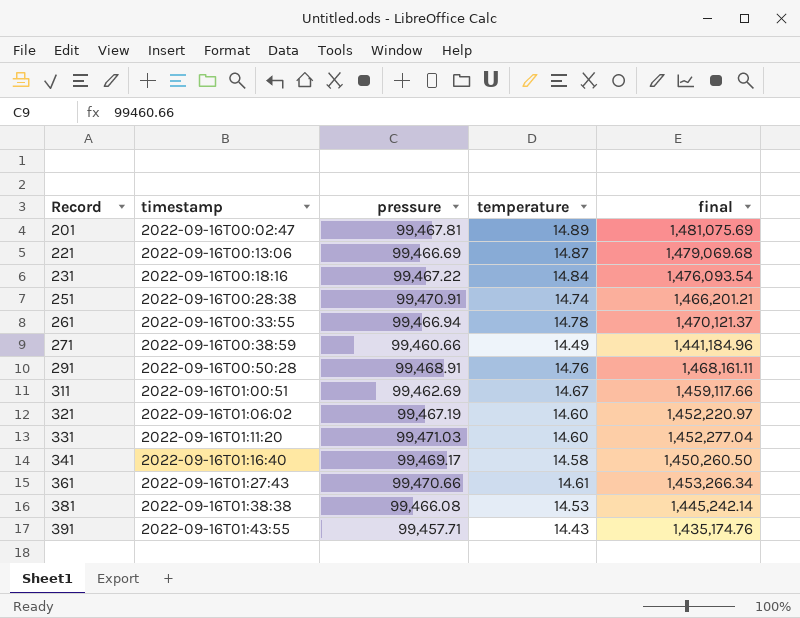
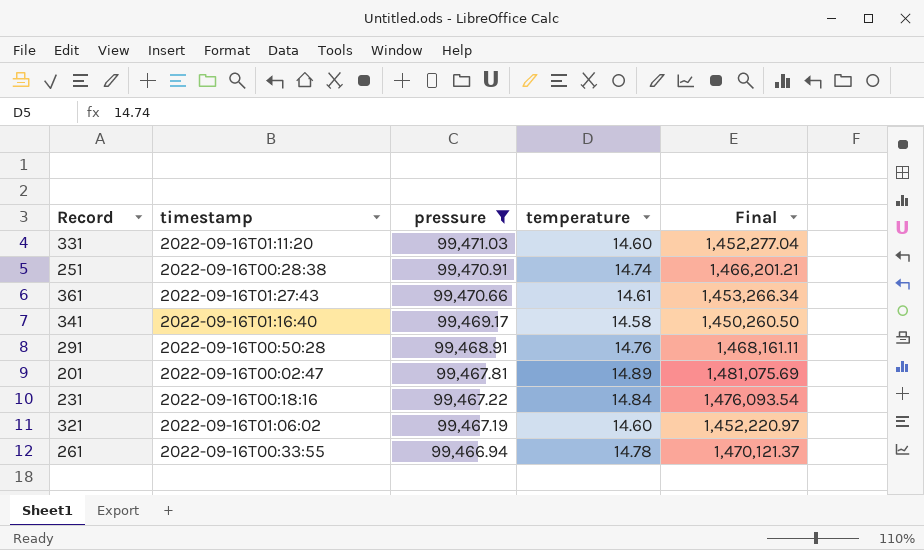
filter: none -> pressure >= 99,466.94
row order: Record ascending -> pressure descending
column name: final -> Final

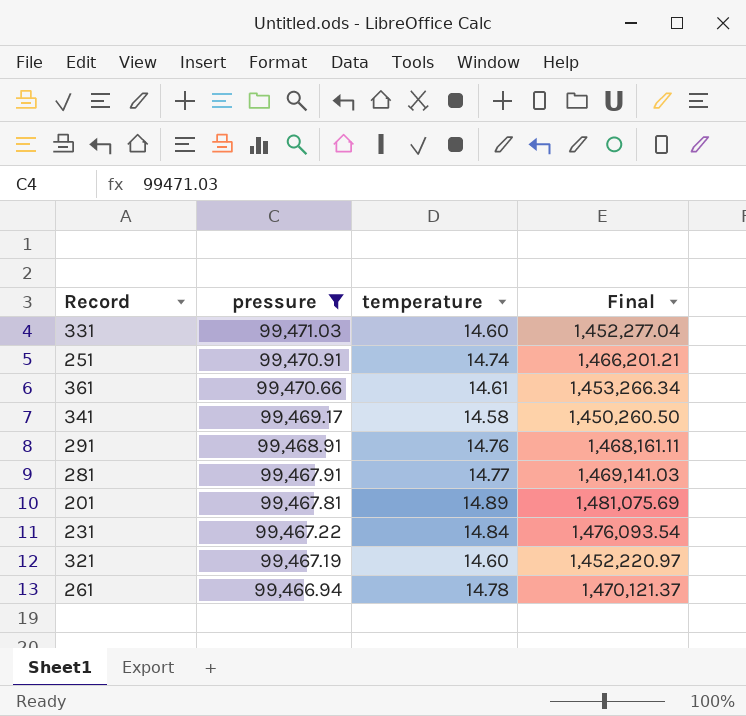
column timestamp | position: 2 -> none
row 281: none -> 99,467.91 | 14.77 | 1,469,141.03

